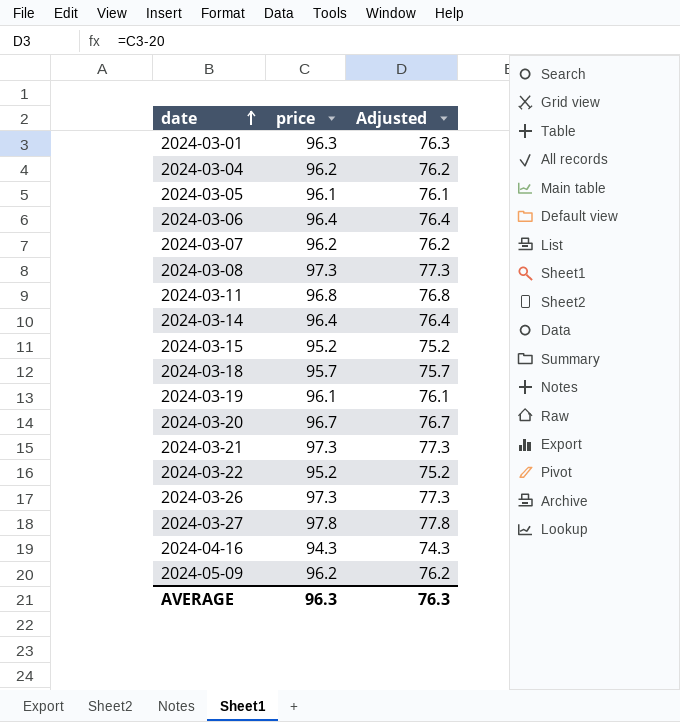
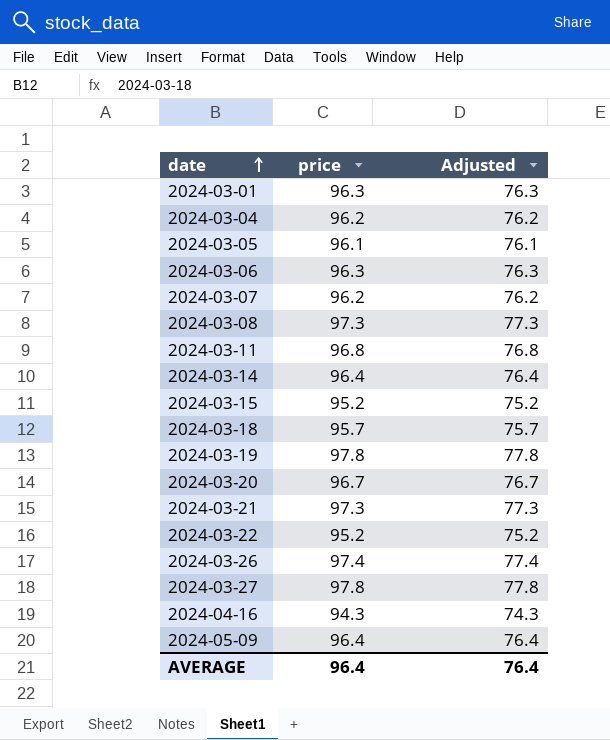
2024-03-06 | price: 96.4 -> 96.3
2024-03-06 | Adjusted: 76.4 -> 76.3
2024-03-19 | price: 96.1 -> 97.8
2024-03-19 | Adjusted: 76.1 -> 77.8
2024-03-26 | price: 97.3 -> 97.4
2024-03-26 | Adjusted: 77.3 -> 77.4
2024-05-09 | price: 96.2 -> 96.4
2024-05-09 | Adjusted: 76.2 -> 76.4
AVERAGE | price: 96.3 -> 96.4
AVERAGE | Adjusted: 76.3 -> 76.4

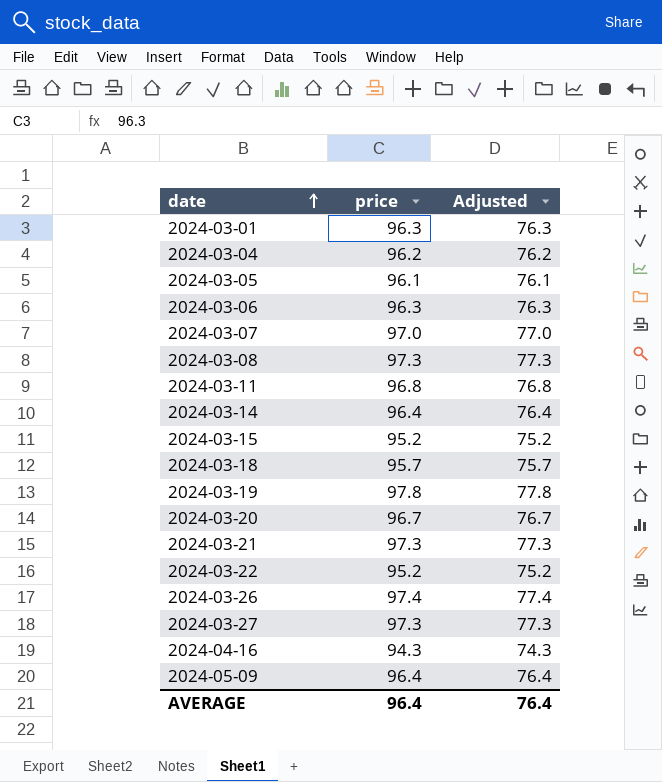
2024-03-07 | price: 96.2 -> 97.0
2024-03-07 | Adjusted: 76.2 -> 77.0
2024-03-27 | price: 97.8 -> 97.3
2024-03-27 | Adjusted: 77.8 -> 77.3

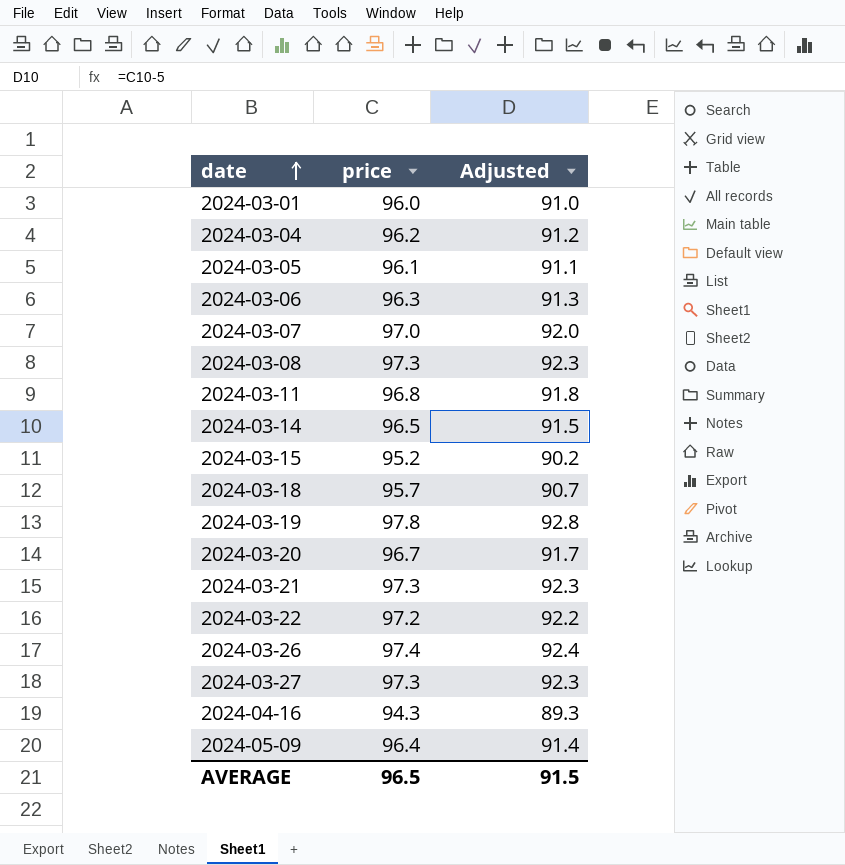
column Adjusted | formula: [price] - 20 -> [price] - 5
2024-03-01 | price: 96.3 -> 96.0
2024-03-14 | price: 96.4 -> 96.5
2024-03-22 | price: 95.2 -> 97.2
AVERAGE | price: 96.4 -> 96.5
AVERAGE | Adjusted: 76.4 -> 91.5

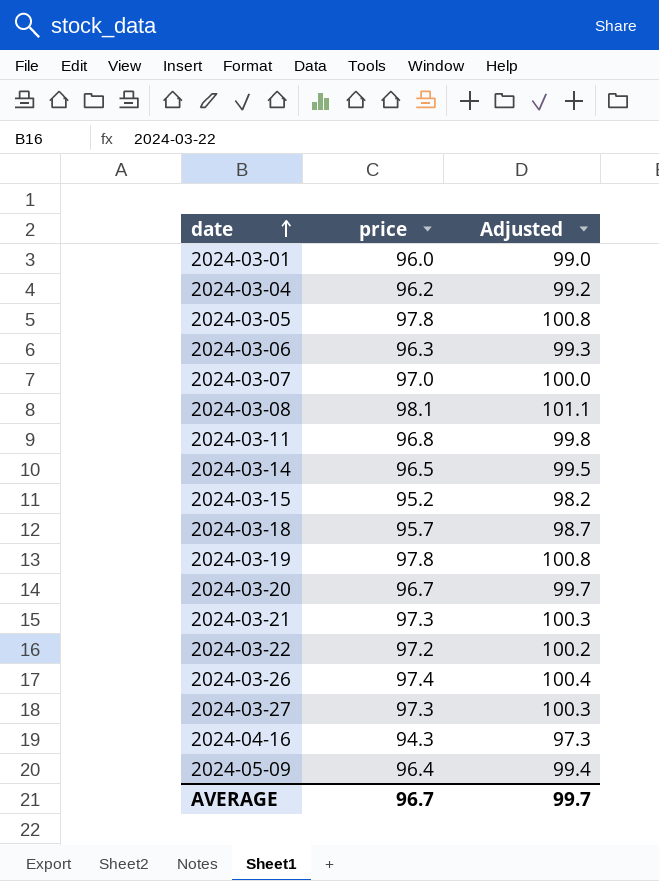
column Adjusted | formula: [price] - 5 -> [price] + 3
2024-03-05 | price: 96.1 -> 97.8
2024-03-08 | price: 97.3 -> 98.1
AVERAGE | price: 96.5 -> 96.7
AVERAGE | Adjusted: 91.5 -> 99.7

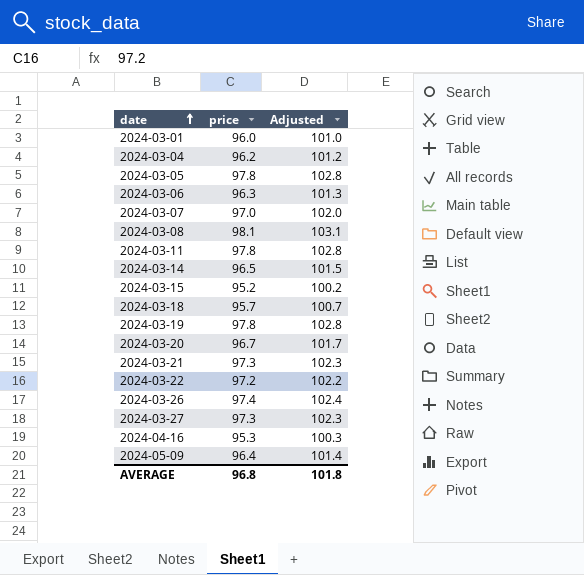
column Adjusted | formula: [price] + 3 -> [price] + 5
2024-03-11 | price: 96.8 -> 97.8
2024-04-16 | price: 94.3 -> 95.3
AVERAGE | price: 96.7 -> 96.8
AVERAGE | Adjusted: 99.7 -> 101.8

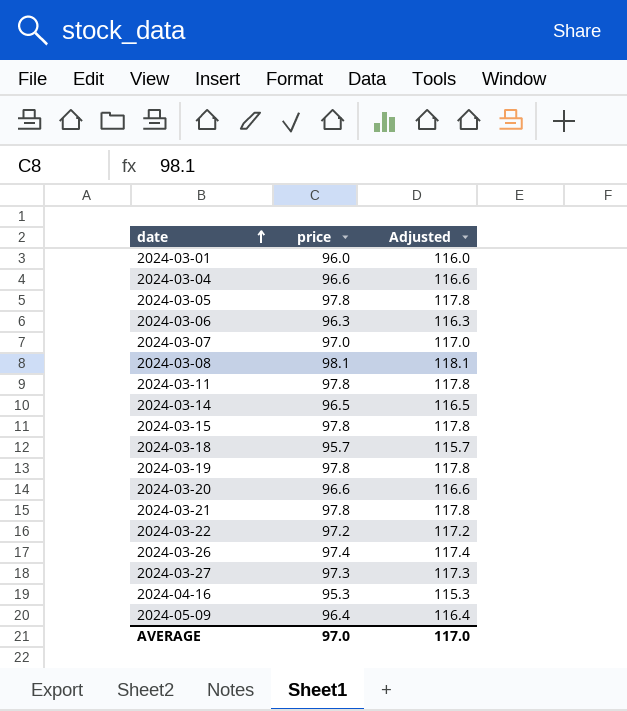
column Adjusted | formula: [price] + 5 -> [price] + 20
2024-03-04 | price: 96.2 -> 96.6
2024-03-15 | price: 95.2 -> 97.8
2024-03-20 | price: 96.7 -> 96.6
2024-03-21 | price: 97.3 -> 97.8
AVERAGE | price: 96.8 -> 97.0
AVERAGE | Adjusted: 101.8 -> 117.0

